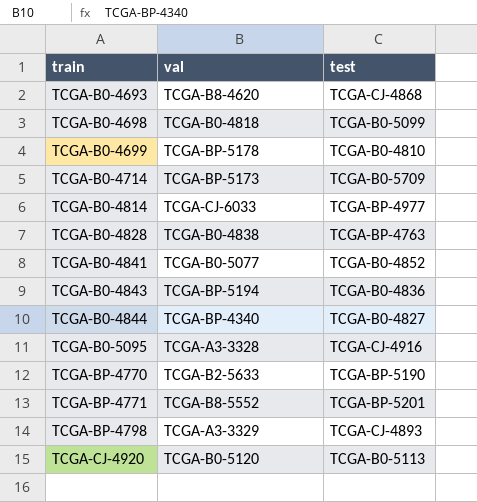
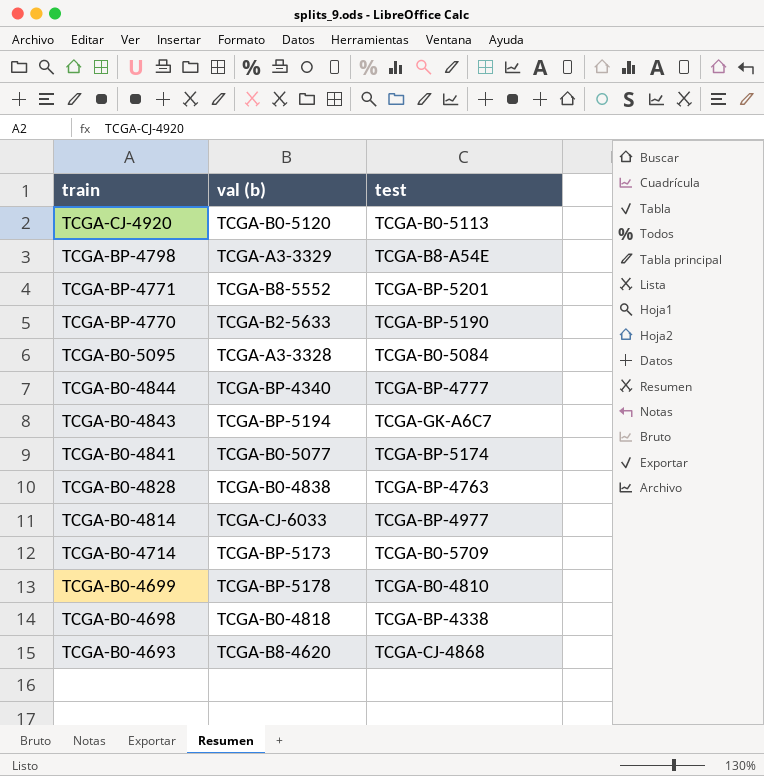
row order: train ascending -> train descending
column name: val -> val (b)
TCGA-BP-4798 | test: TCGA-CJ-4893 -> TCGA-B8-A54E
TCGA-B0-5095 | test: TCGA-CJ-4916 -> TCGA-B0-5084
TCGA-B0-4844 | test: TCGA-B0-4827 -> TCGA-BP-4777
TCGA-B0-4843 | test: TCGA-B0-4836 -> TCGA-GK-A6C7
TCGA-B0-4841 | test: TCGA-B0-4852 -> TCGA-BP-5174
TCGA-B0-4698 | test: TCGA-B0-5099 -> TCGA-BP-4338

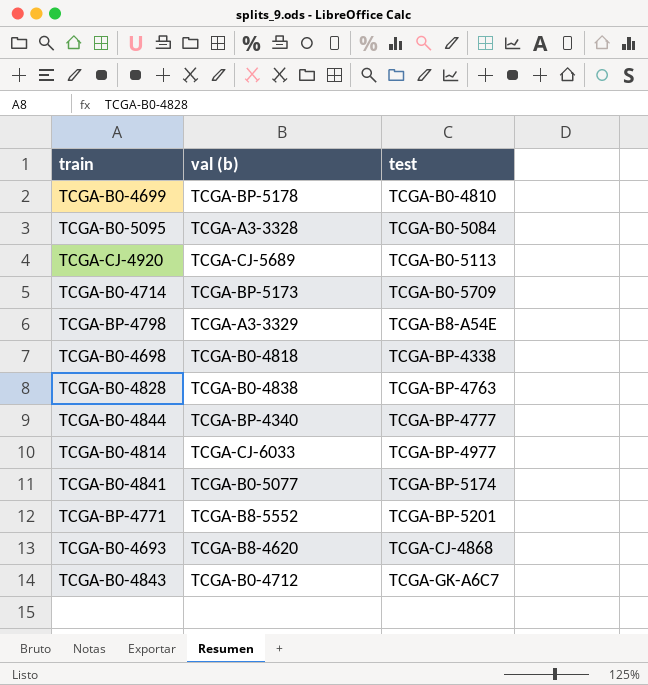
row order: train descending -> test ascending
row TCGA-BP-4770: TCGA-B2-5633 | TCGA-BP-5190 -> none
TCGA-CJ-4920 | val (b): TCGA-B0-5120 -> TCGA-CJ-5689
TCGA-B0-4843 | val (b): TCGA-BP-5194 -> TCGA-B0-4712

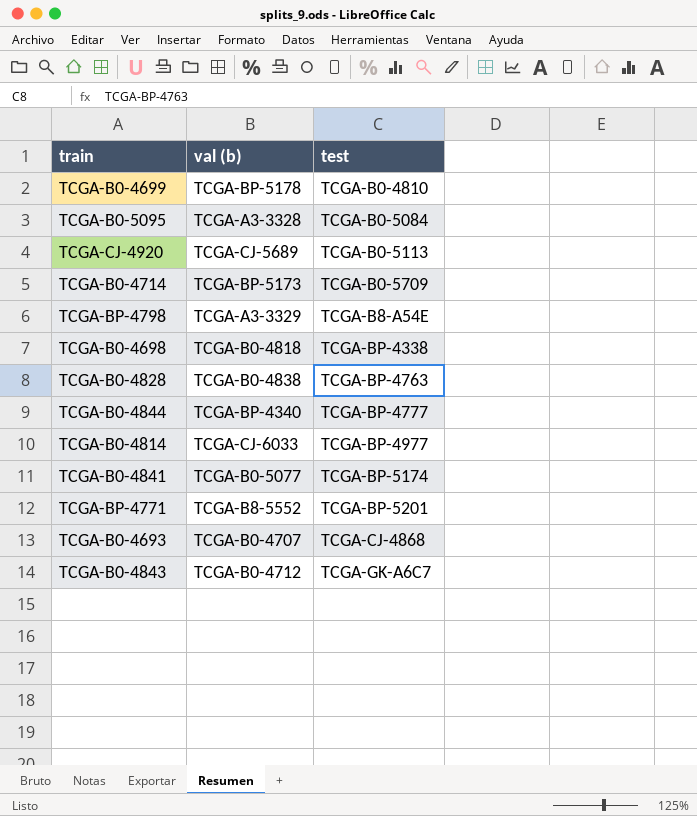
TCGA-B0-4693 | val (b): TCGA-B8-4620 -> TCGA-B0-4707

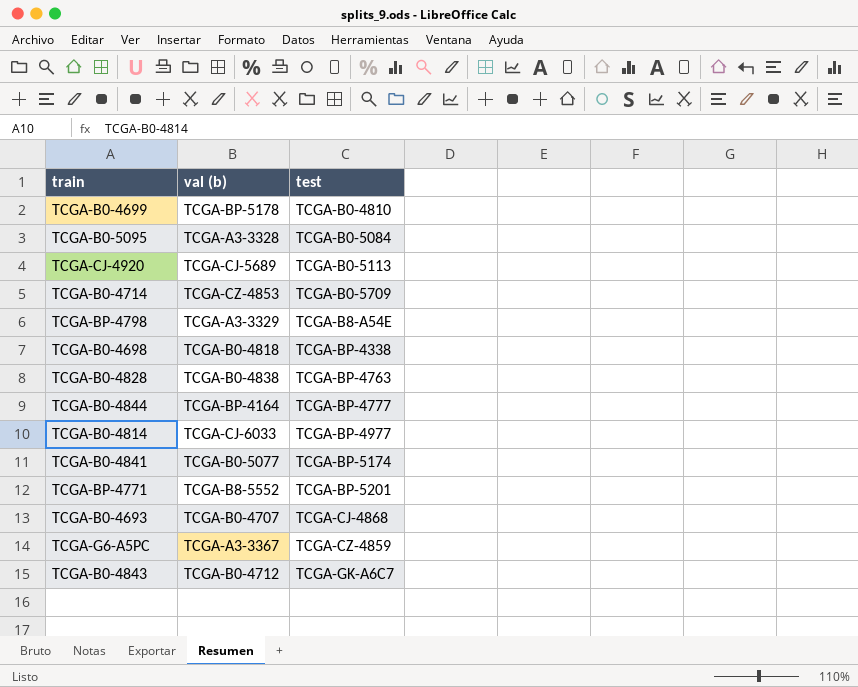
TCGA-B0-4714 | val (b): TCGA-BP-5173 -> TCGA-CZ-4853
TCGA-B0-4844 | val (b): TCGA-BP-4340 -> TCGA-BP-4164
row TCGA-G6-A5PC: none -> TCGA-A3-3367 | TCGA-CZ-4859

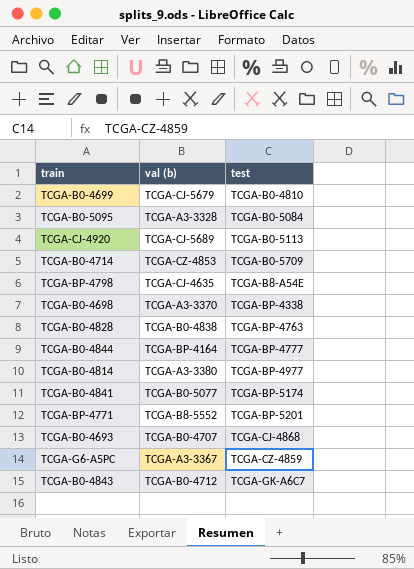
TCGA-B0-4699 | val (b): TCGA-BP-5178 -> TCGA-CJ-5679
TCGA-BP-4798 | val (b): TCGA-A3-3329 -> TCGA-CJ-4635
TCGA-B0-4698 | val (b): TCGA-B0-4818 -> TCGA-A3-3370
TCGA-B0-4814 | val (b): TCGA-CJ-6033 -> TCGA-A3-3380

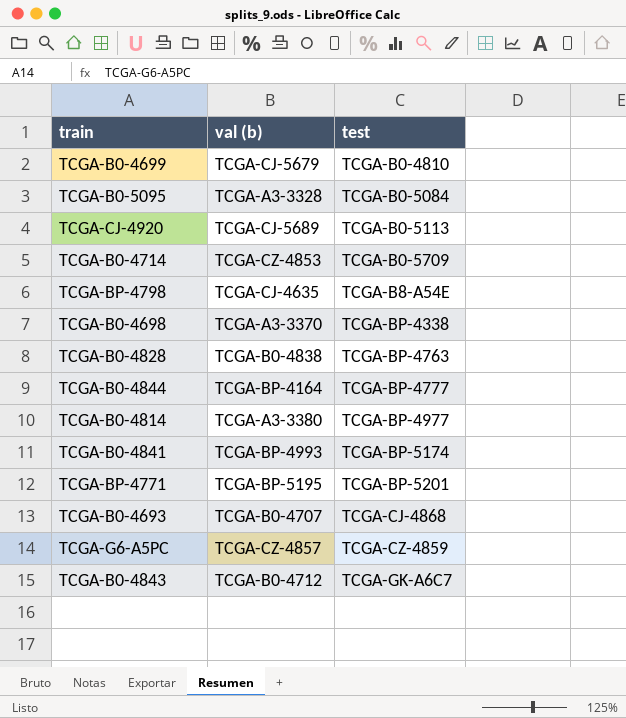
TCGA-B0-4841 | val (b): TCGA-B0-5077 -> TCGA-BP-4993
TCGA-BP-4771 | val (b): TCGA-B8-5552 -> TCGA-BP-5195
TCGA-G6-A5PC | val (b): TCGA-A3-3367 -> TCGA-CZ-4857

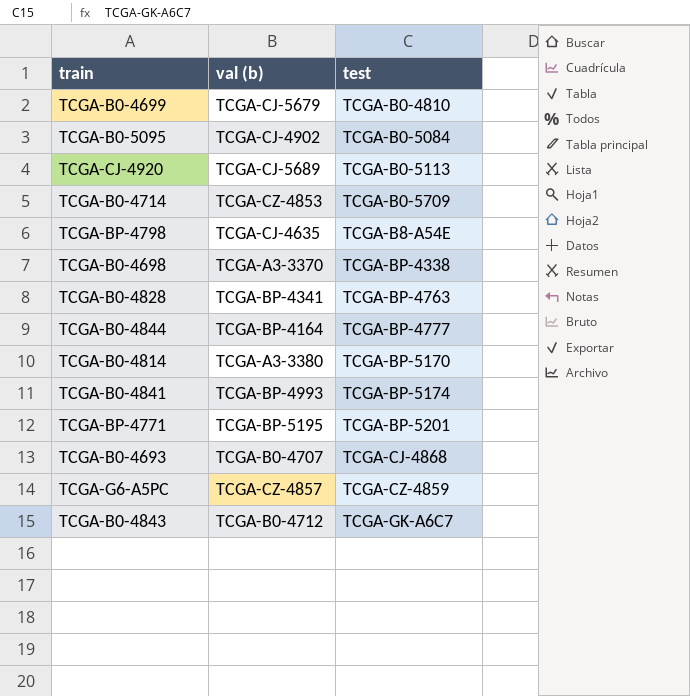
TCGA-B0-5095 | val (b): TCGA-A3-3328 -> TCGA-CJ-4902
TCGA-B0-4828 | val (b): TCGA-B0-4838 -> TCGA-BP-4341
TCGA-B0-4814 | test: TCGA-BP-4977 -> TCGA-BP-5170

